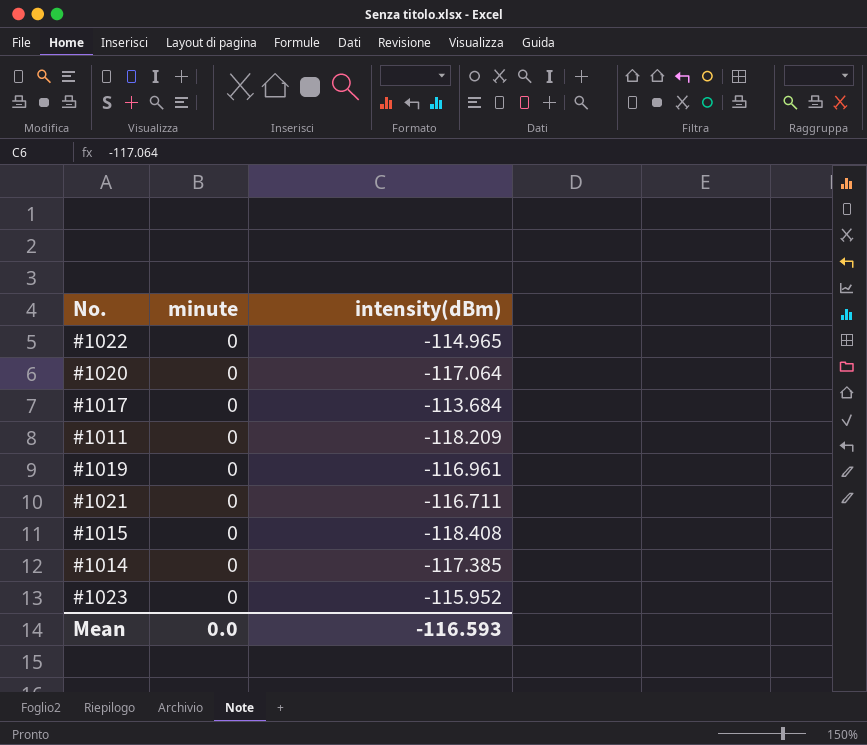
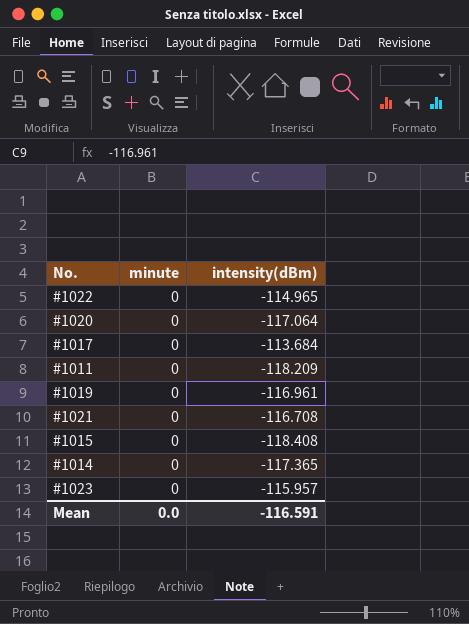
#1021 | intensity(dBm): -116.711 -> -116.708
#1014 | intensity(dBm): -117.385 -> -117.365
#1023 | intensity(dBm): -115.952 -> -115.957
Mean | intensity(dBm): -116.593 -> -116.591

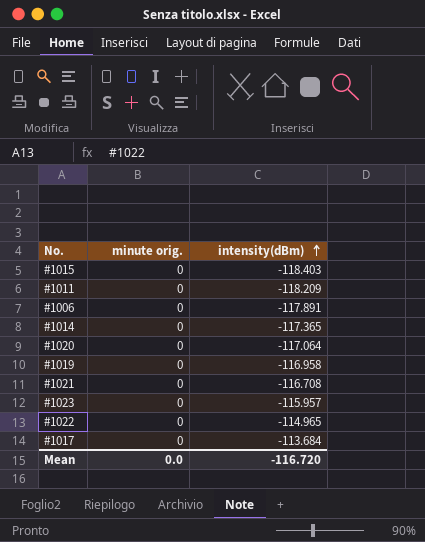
row order: none -> intensity(dBm) ascending
column name: minute -> minute orig.
#1015 | intensity(dBm): -118.408 -> -118.403
row #1006: none -> 0 | -117.891
#1019 | intensity(dBm): -116.961 -> -116.958
Mean | intensity(dBm): -116.591 -> -116.720

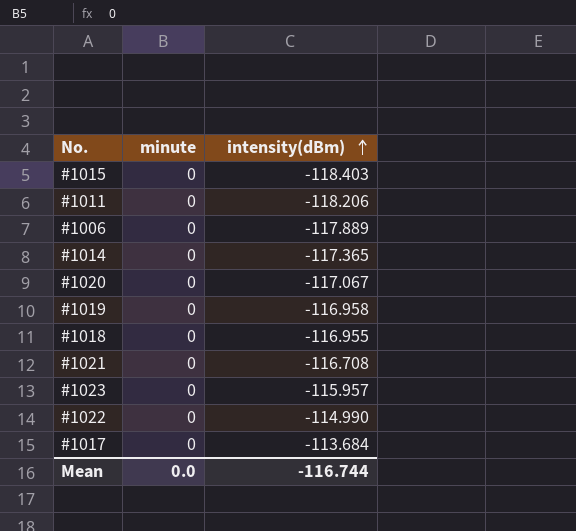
column name: minute orig. -> minute
#1011 | intensity(dBm): -118.209 -> -118.206
#1006 | intensity(dBm): -117.891 -> -117.889
#1020 | intensity(dBm): -117.064 -> -117.067
row #1018: none -> 0 | -116.955
#1022 | intensity(dBm): -114.965 -> -114.990
Mean | intensity(dBm): -116.720 -> -116.744

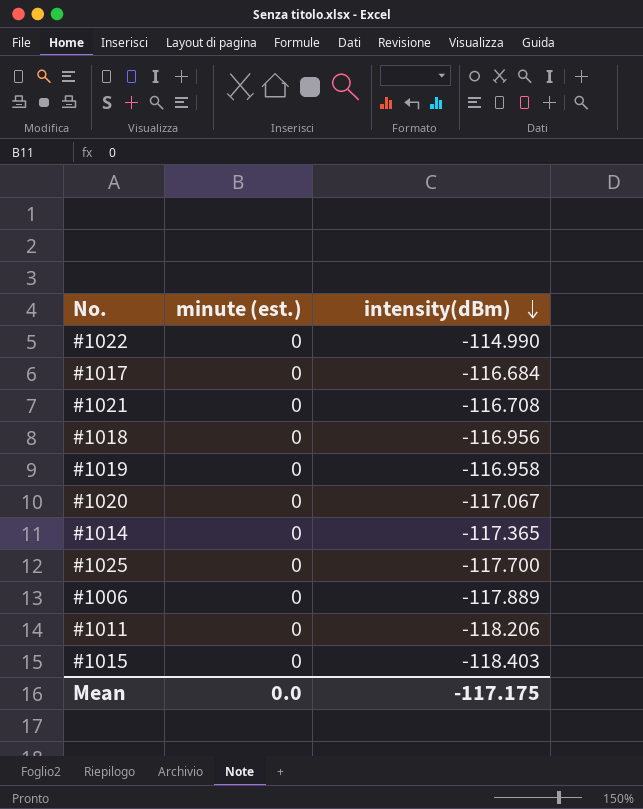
row order: intensity(dBm) ascending -> intensity(dBm) descending
column name: minute -> minute (est.)
row #1023: 0 | -115.957 -> none
#1017 | intensity(dBm): -113.684 -> -116.684
#1018 | intensity(dBm): -116.955 -> -116.956
row #1025: none -> 0 | -117.700
Mean | intensity(dBm): -116.744 -> -117.175

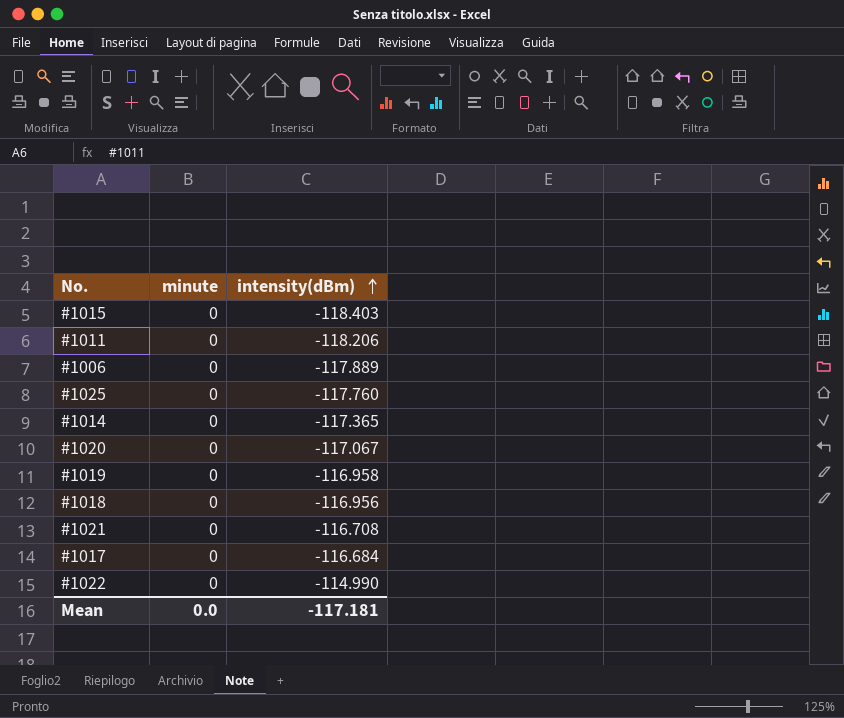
row order: intensity(dBm) descending -> intensity(dBm) ascending
column name: minute (est.) -> minute
#1025 | intensity(dBm): -117.700 -> -117.760
Mean | intensity(dBm): -117.175 -> -117.181

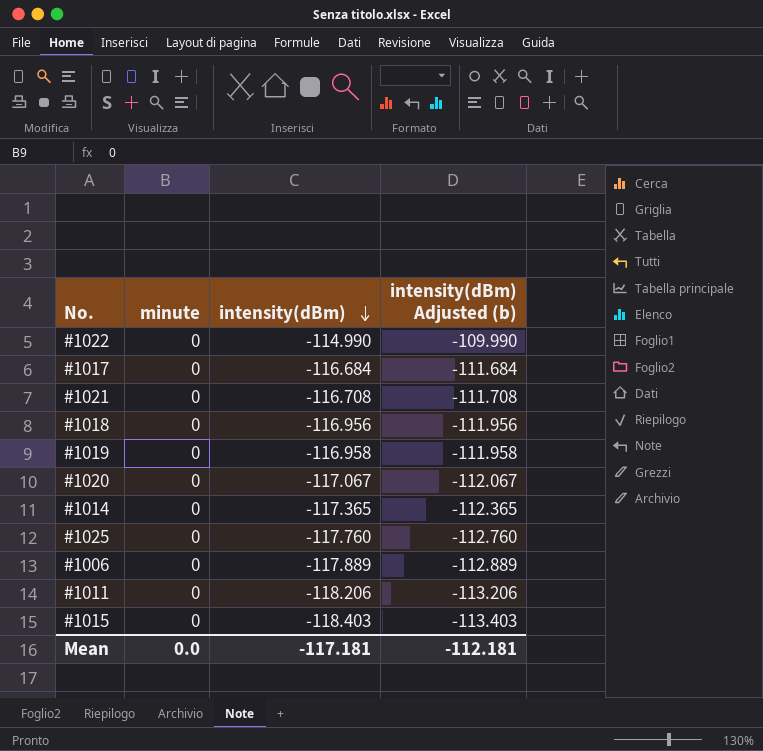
row order: intensity(dBm) ascending -> intensity(dBm) descending
column intensity(dBm) Adjusted (b) | formula: none -> [intensity(dBm)] + 5

